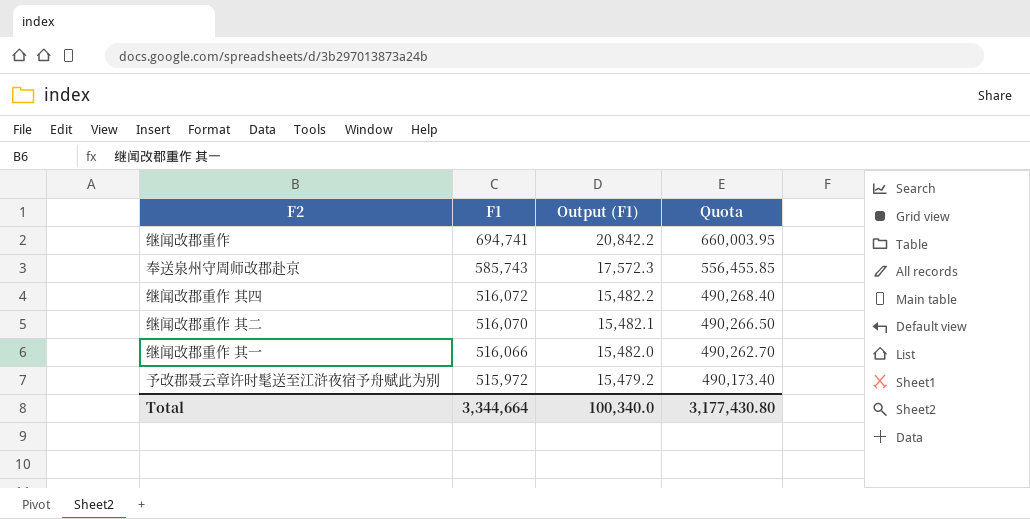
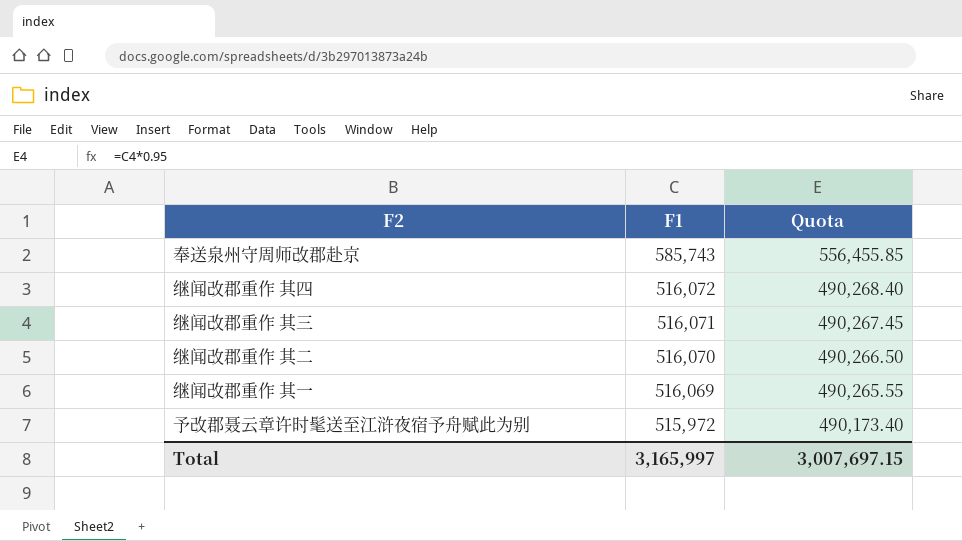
column Output (F1) | formula: [F1] * 0.03 -> none
row 继闻改郡重作: 694,741 | 20,842.2 | 660,003.95 -> none
row 继闻改郡重作 其三: none -> 516,071 | 490,267.45
继闻改郡重作 其一 | F1: 516,066 -> 516,069
继闻改郡重作 其一 | Quota: 490,262.70 -> 490,265.55
Total | F1: 3,344,664 -> 3,165,997
Total | Quota: 3,177,430.80 -> 3,007,697.15

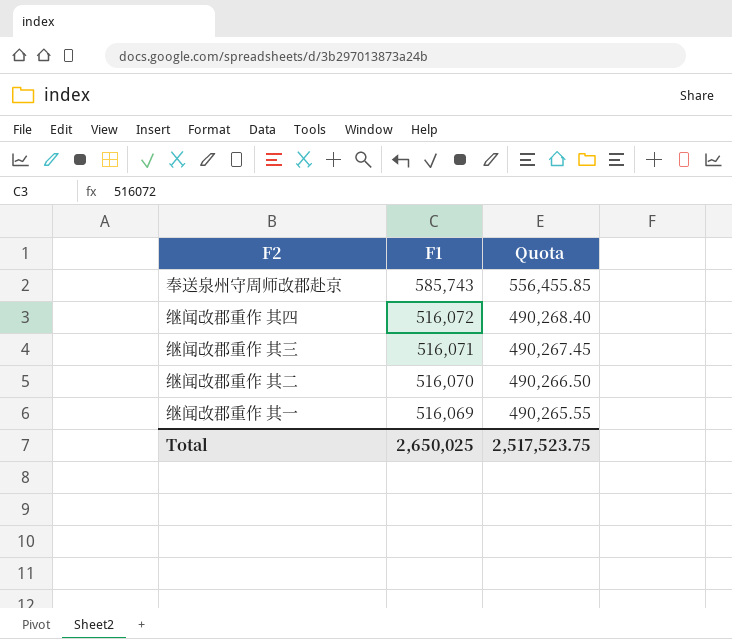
row 予改郡聂云章许时髦送至江浒夜宿予舟赋此为别: 515,972 | 490,173.40 -> none
Total | F1: 3,165,997 -> 2,650,025
Total | Quota: 3,007,697.15 -> 2,517,523.75

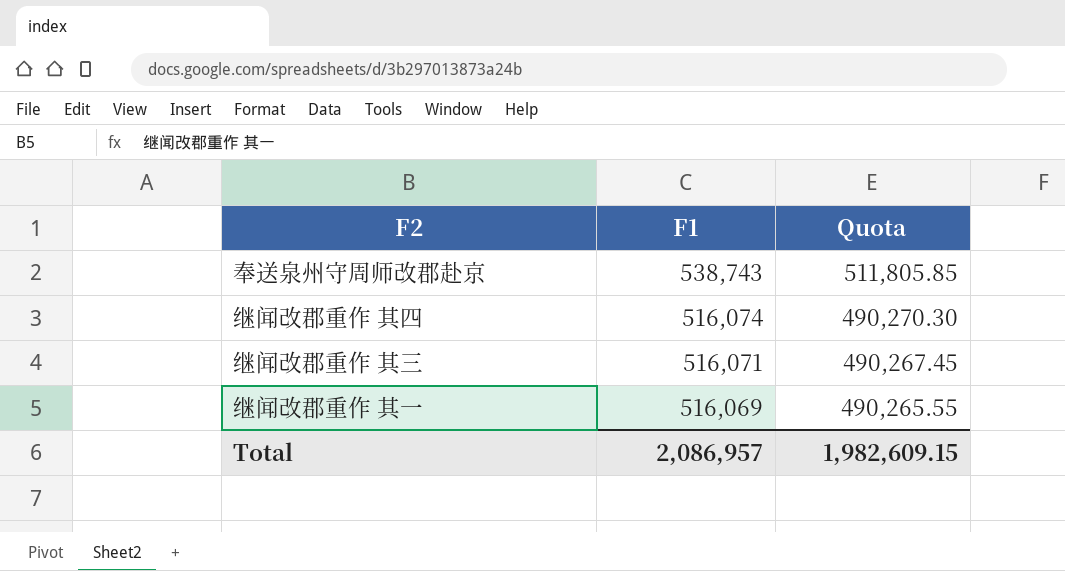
row 继闻改郡重作 其二: 516,070 | 490,266.50 -> none
奉送泉州守周师改郡赴京 | F1: 585,743 -> 538,743
奉送泉州守周师改郡赴京 | Quota: 556,455.85 -> 511,805.85
继闻改郡重作 其四 | F1: 516,072 -> 516,074
继闻改郡重作 其四 | Quota: 490,268.40 -> 490,270.30
Total | F1: 2,650,025 -> 2,086,957
Total | Quota: 2,517,523.75 -> 1,982,609.15

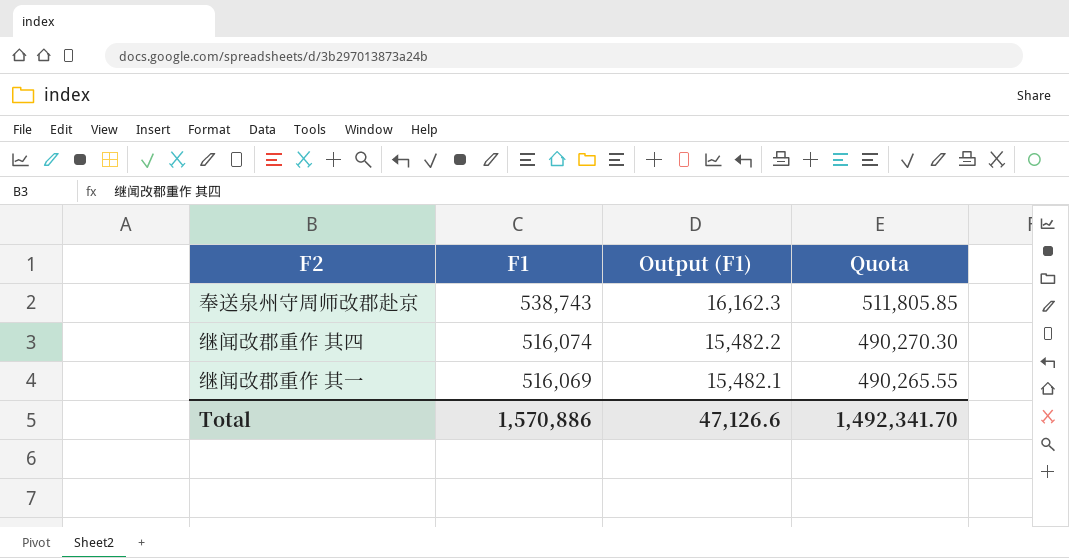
column Output (F1) | formula: none -> [F1] * 0.03
row 继闻改郡重作 其三: 516,071 | 490,267.45 -> none
Total | F1: 2,086,957 -> 1,570,886
Total | Quota: 1,982,609.15 -> 1,492,341.70

